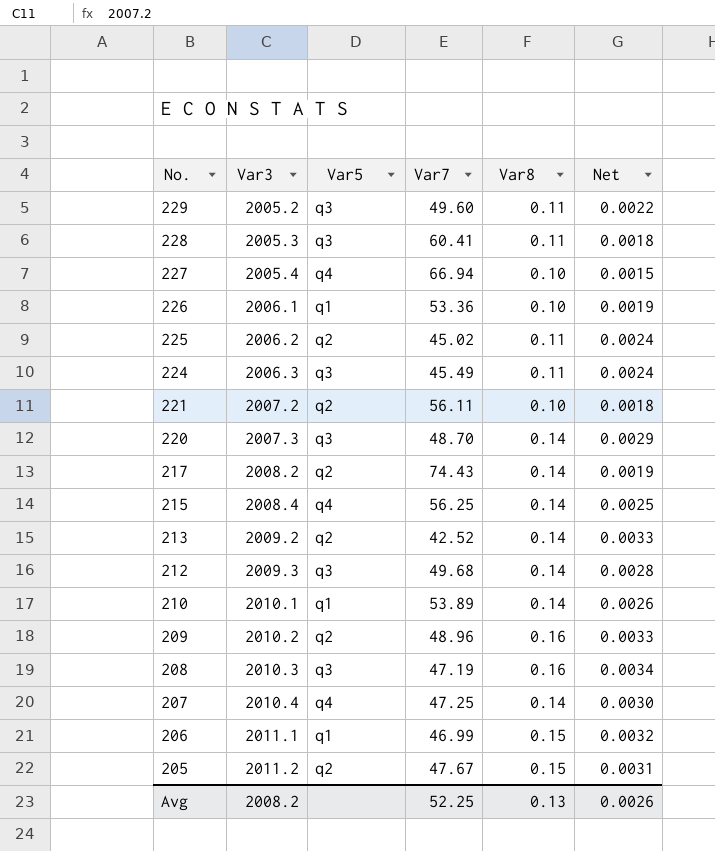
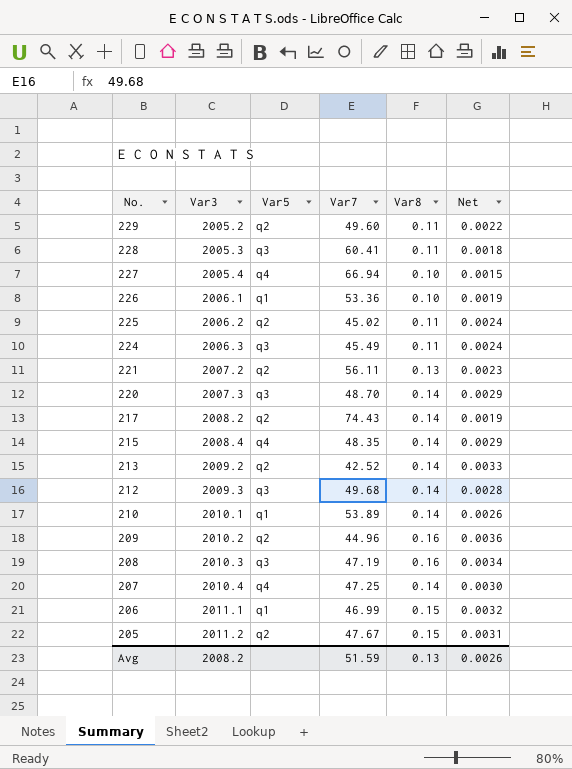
229 | Var5: q3 -> q2
221 | Var8: 0.10 -> 0.13
221 | Net: 0.0018 -> 0.0023
215 | Var7: 56.25 -> 48.35
215 | Net: 0.0025 -> 0.0029
209 | Var7: 48.96 -> 44.96
209 | Net: 0.0033 -> 0.0036
Avg | Var7: 52.25 -> 51.59

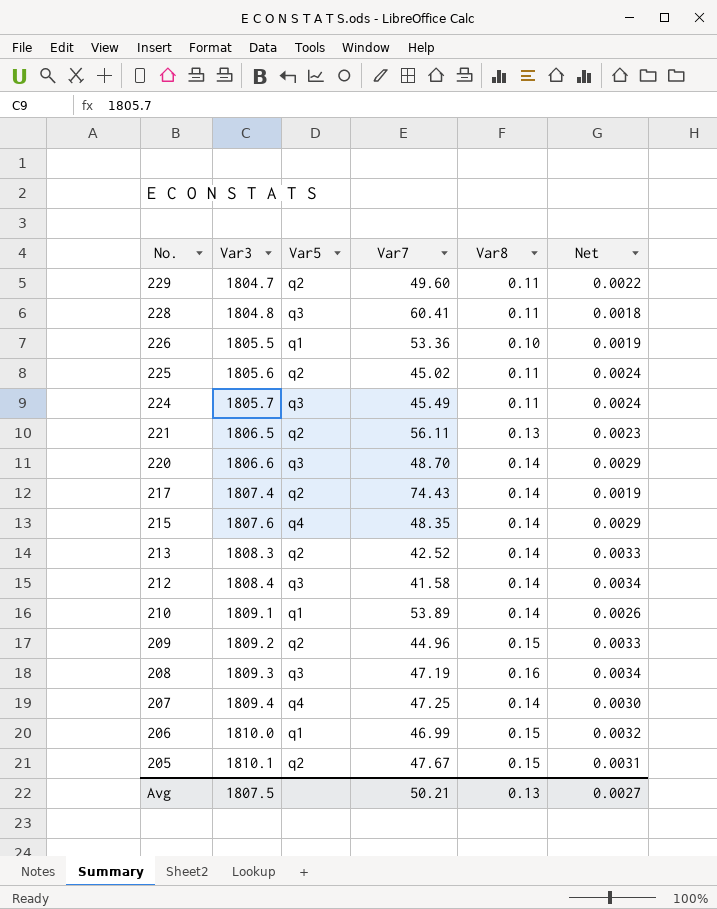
row 227: 2005.4 | q4 | 66.94 | 0.10 | 0.0015 -> none
229 | Var3: 2005.2 -> 1804.7
228 | Var3: 2005.3 -> 1804.8
226 | Var3: 2006.1 -> 1805.5
225 | Var3: 2006.2 -> 1805.6
224 | Var3: 2006.3 -> 1805.7
221 | Var3: 2007.2 -> 1806.5
220 | Var3: 2007.3 -> 1806.6
217 | Var3: 2008.2 -> 1807.4
215 | Var3: 2008.4 -> 1807.6
213 | Var3: 2009.2 -> 1808.3
212 | Var3: 2009.3 -> 1808.4
212 | Var7: 49.68 -> 41.58
212 | Net: 0.0028 -> 0.0034
210 | Var3: 2010.1 -> 1809.1
209 | Var3: 2010.2 -> 1809.2
209 | Var8: 0.16 -> 0.15
209 | Net: 0.0036 -> 0.0033
208 | Var3: 2010.3 -> 1809.3
207 | Var3: 2010.4 -> 1809.4
206 | Var3: 2011.1 -> 1810.0
205 | Var3: 2011.2 -> 1810.1
Avg | Var3: 2008.2 -> 1807.5
Avg | Var7: 51.59 -> 50.21
Avg | Net: 0.0026 -> 0.0027

